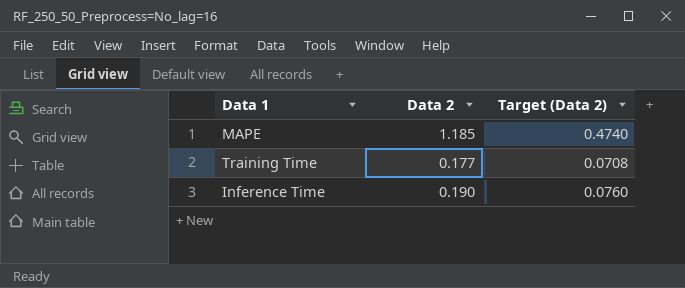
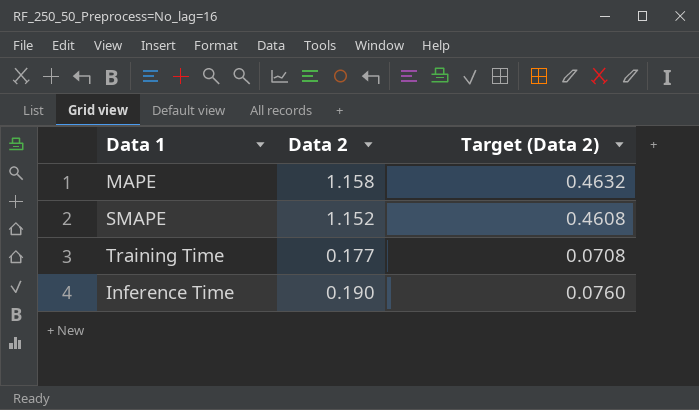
MAPE | Data 2: 1.185 -> 1.158
MAPE | Target (Data 2): 0.4740 -> 0.4632
row SMAPE: none -> 1.152 | 0.4608

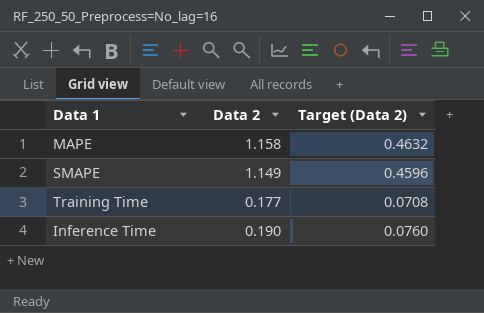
SMAPE | Data 2: 1.152 -> 1.149
SMAPE | Target (Data 2): 0.4608 -> 0.4596

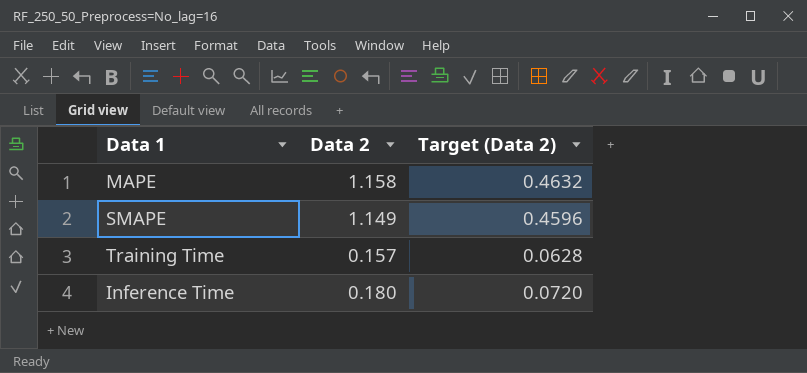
Training Time | Data 2: 0.177 -> 0.157
Training Time | Target (Data 2): 0.0708 -> 0.0628
Inference Time | Data 2: 0.190 -> 0.180
Inference Time | Target (Data 2): 0.0760 -> 0.0720

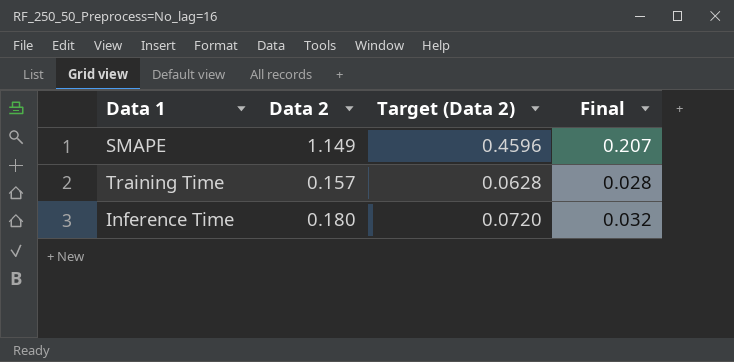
column Final | formula: none -> [Data 2] * 0.18
row MAPE: 1.158 | 0.4632 -> none

